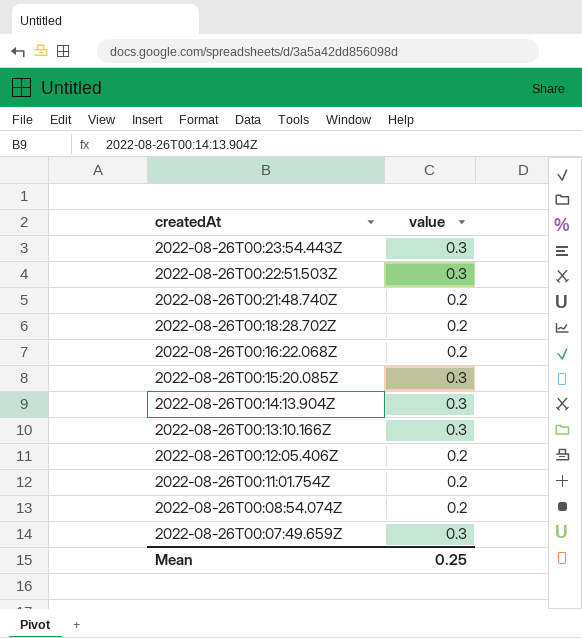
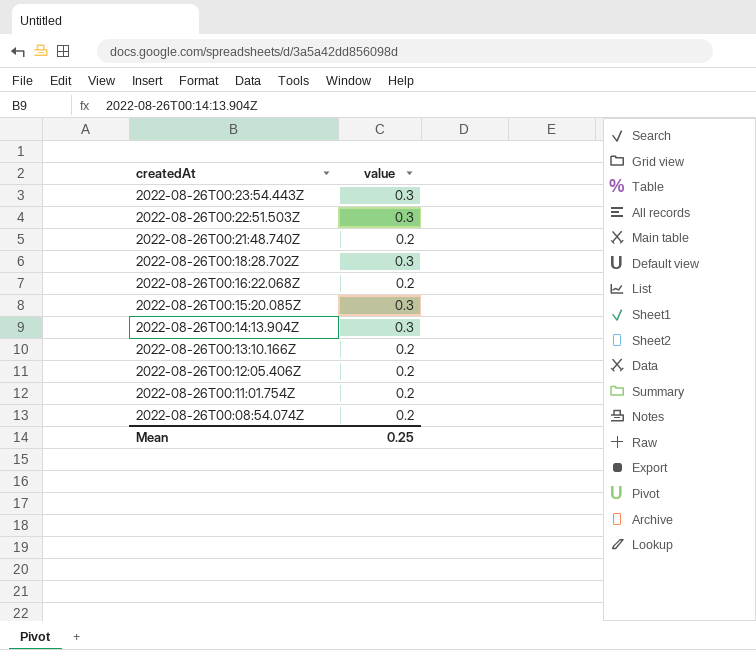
row 2022-08-26T00:07:49.659Z: 0.3 -> none
2022-08-26T00:18:28.702Z | value: 0.2 -> 0.3
2022-08-26T00:13:10.166Z | value: 0.3 -> 0.2

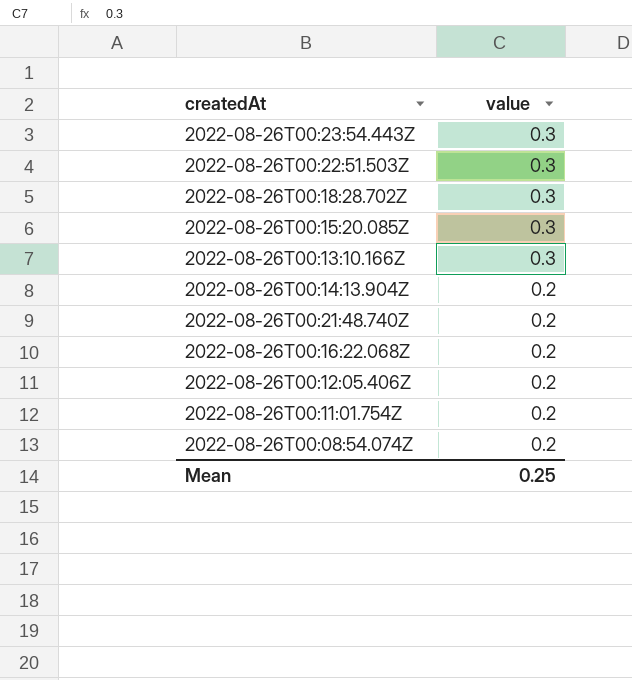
row order: createdAt descending -> value descending
2022-08-26T00:13:10.166Z | value: 0.2 -> 0.3
2022-08-26T00:14:13.904Z | value: 0.3 -> 0.2

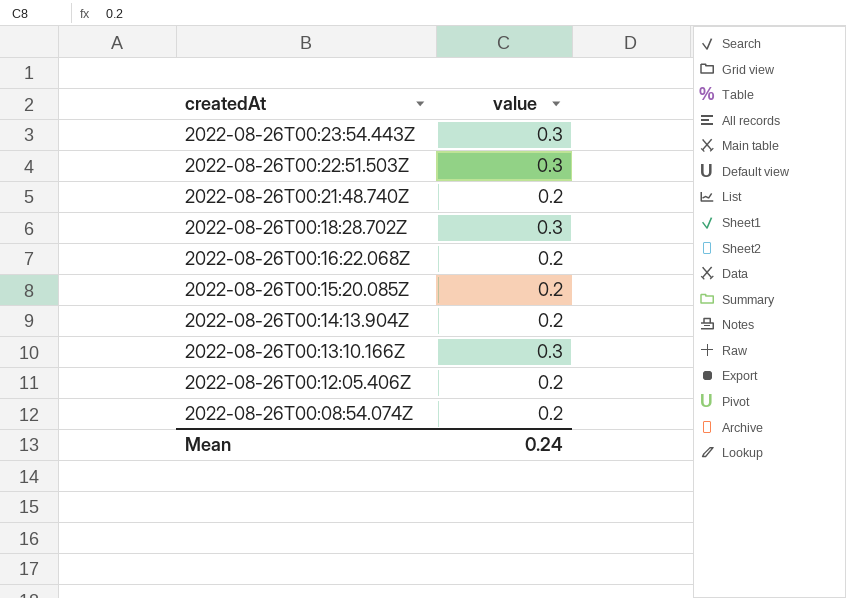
row order: value descending -> createdAt descending
row 2022-08-26T00:11:01.754Z: 0.2 -> none
2022-08-26T00:15:20.085Z | value: 0.3 -> 0.2
Mean | value: 0.25 -> 0.24

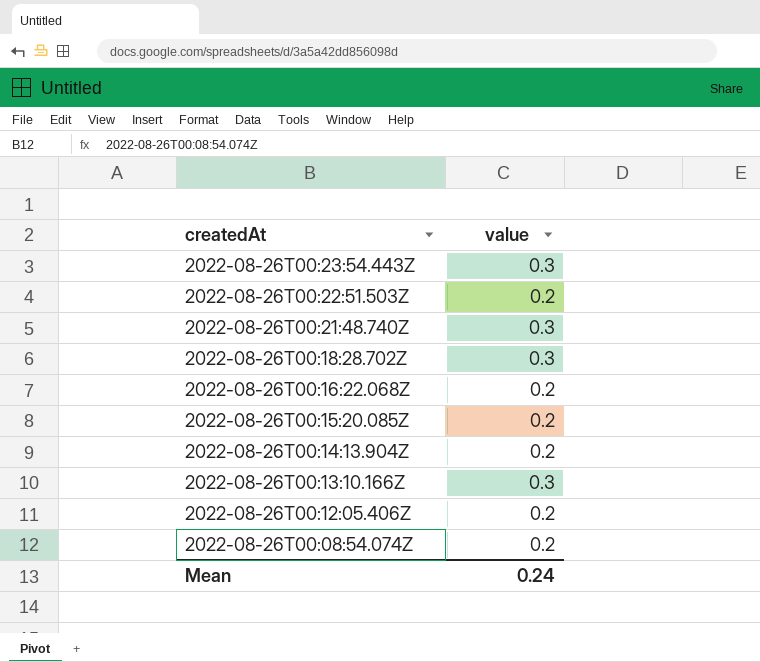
2022-08-26T00:22:51.503Z | value: 0.3 -> 0.2
2022-08-26T00:21:48.740Z | value: 0.2 -> 0.3

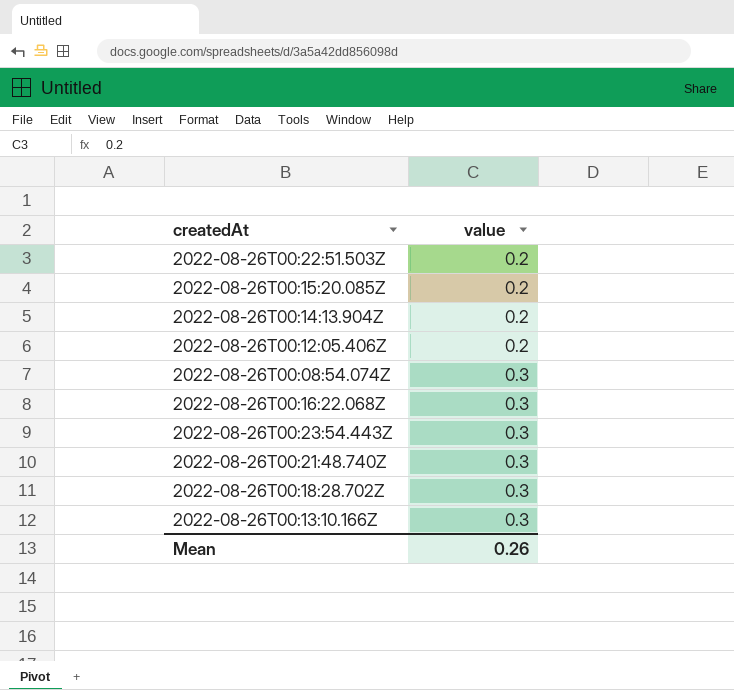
row order: createdAt descending -> value ascending
2022-08-26T00:08:54.074Z | value: 0.2 -> 0.3
2022-08-26T00:16:22.068Z | value: 0.2 -> 0.3
Mean | value: 0.24 -> 0.26

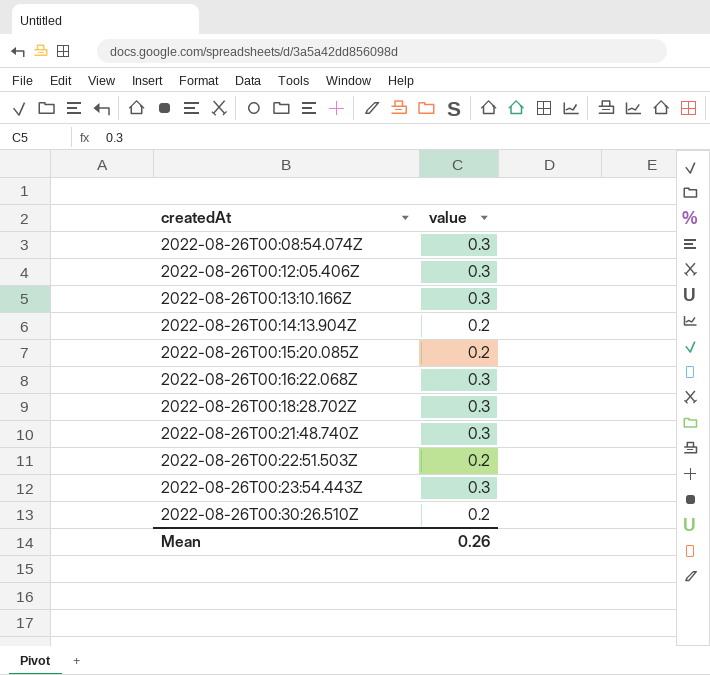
row order: value ascending -> createdAt ascending
2022-08-26T00:12:05.406Z | value: 0.2 -> 0.3
row 2022-08-26T00:30:26.510Z: none -> 0.2

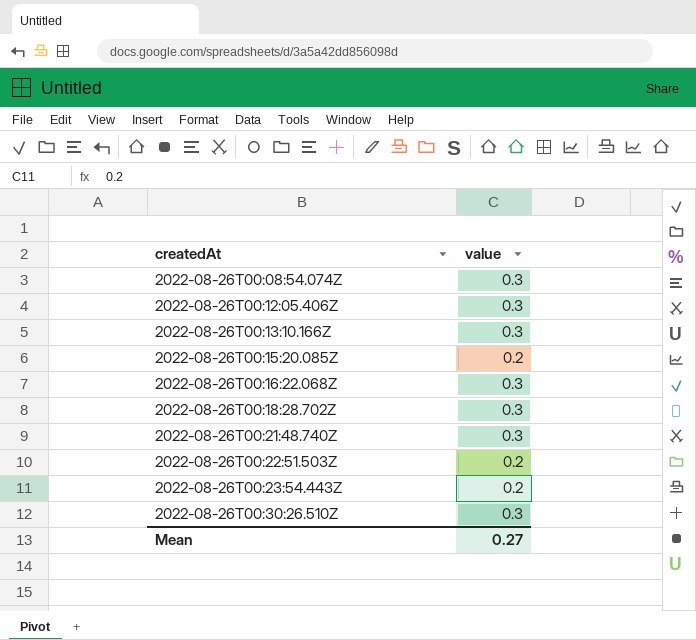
row 2022-08-26T00:14:13.904Z: 0.2 -> none
2022-08-26T00:23:54.443Z | value: 0.3 -> 0.2
2022-08-26T00:30:26.510Z | value: 0.2 -> 0.3
Mean | value: 0.26 -> 0.27

